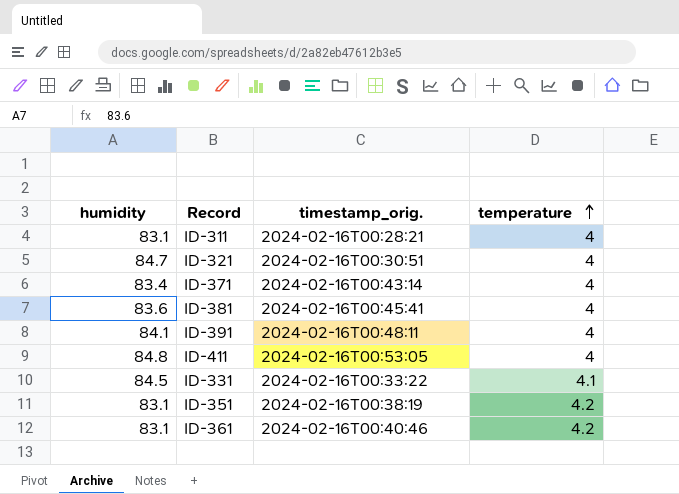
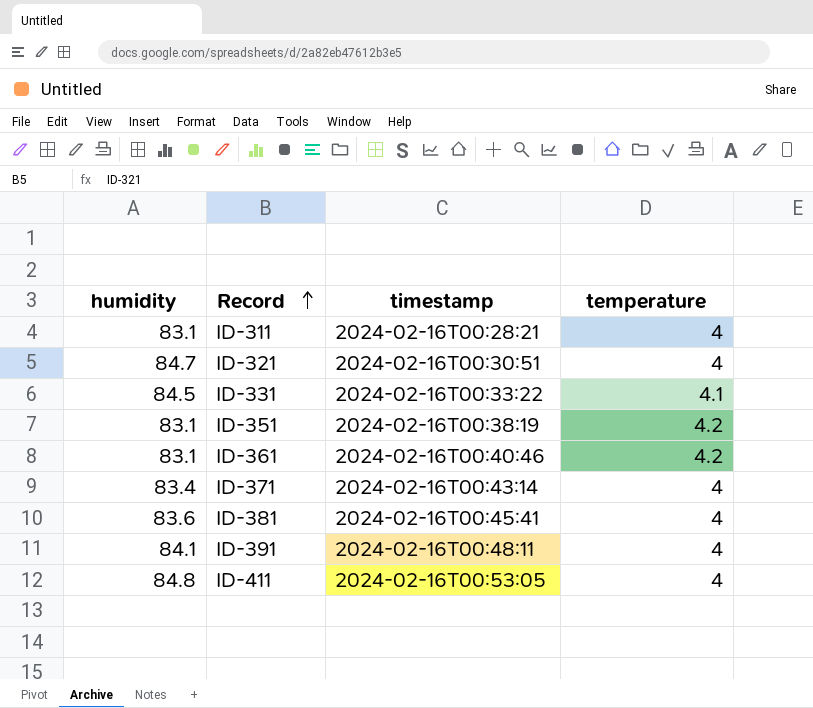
row order: temperature ascending -> Record ascending
column name: timestamp_orig. -> timestamp

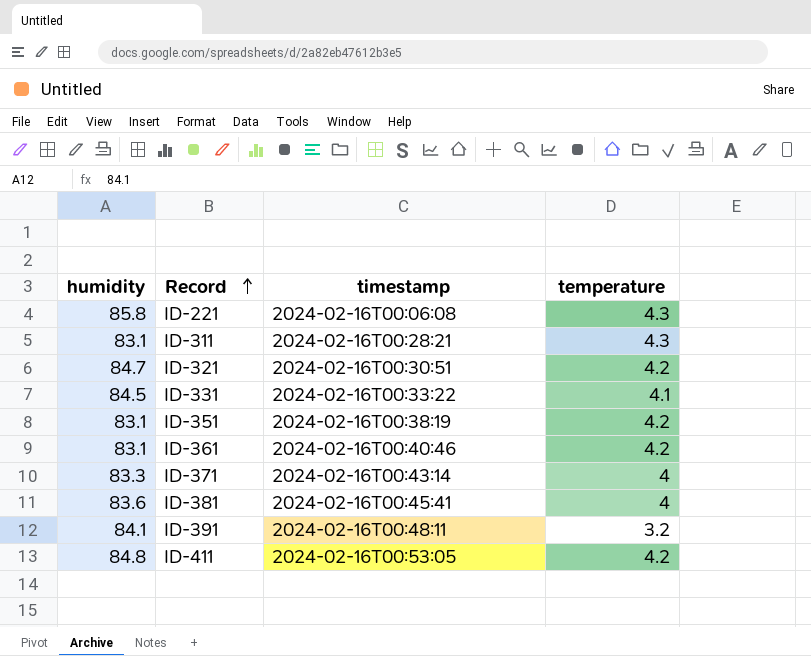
row ID-221: none -> 85.8 | 2024-02-16T00:06:08 | 4.3
ID-311 | temperature: 4 -> 4.3
ID-321 | temperature: 4 -> 4.2
ID-371 | humidity: 83.4 -> 83.3
ID-391 | temperature: 4 -> 3.2
ID-411 | temperature: 4 -> 4.2

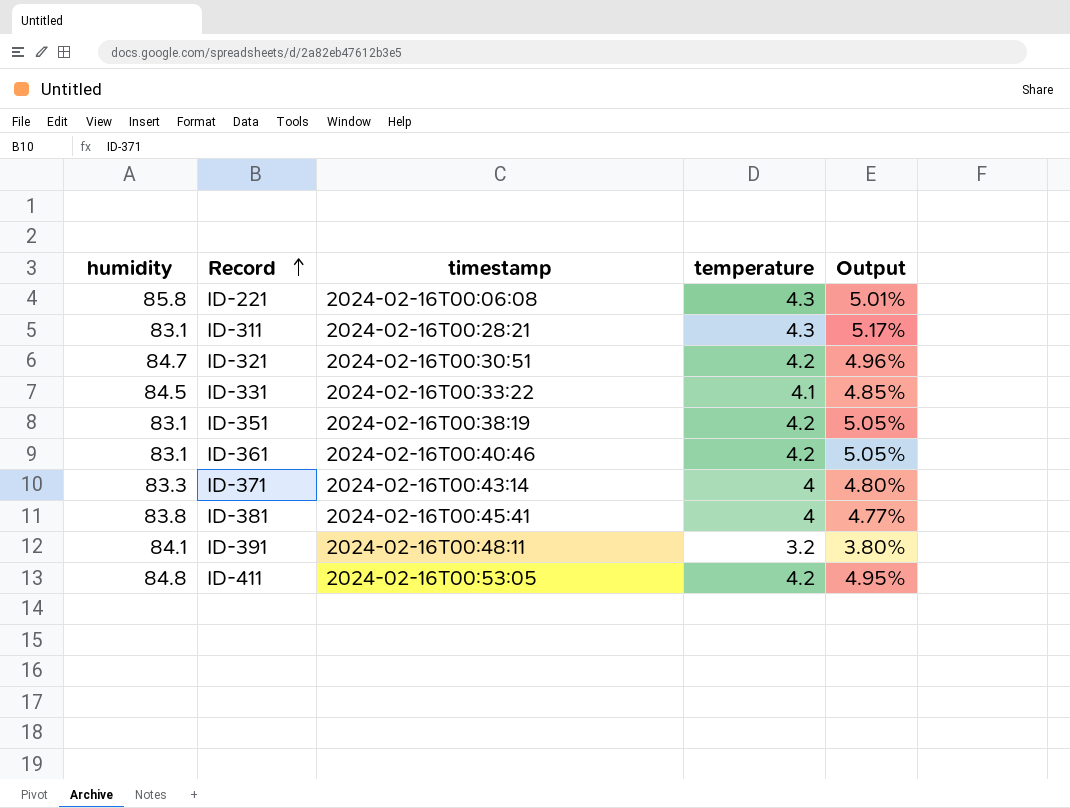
column Output | formula: none -> [temperature] / [humidity]
ID-381 | humidity: 83.6 -> 83.8

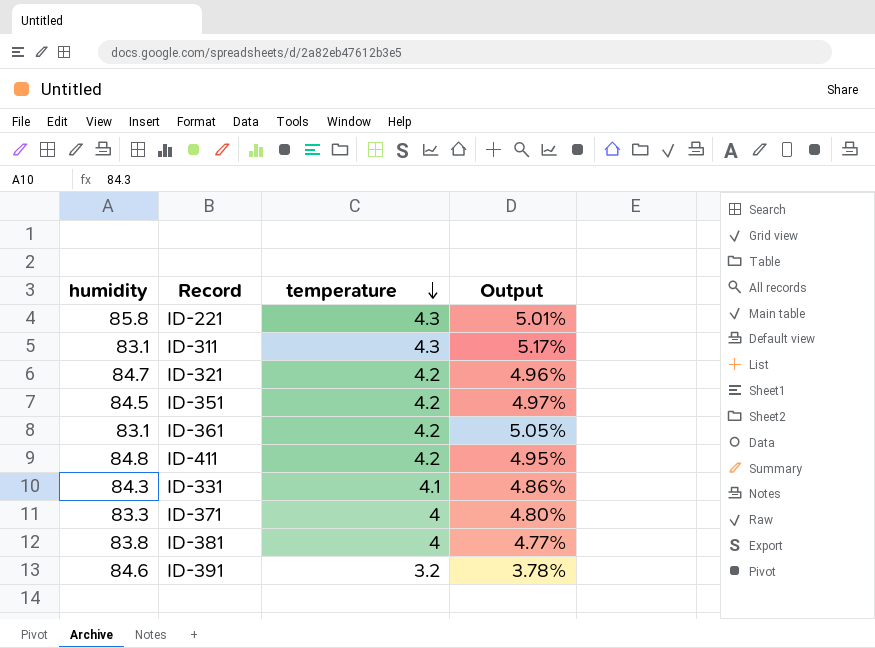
row order: Record ascending -> temperature descending
column timestamp | position: 3 -> none
ID-351 | humidity: 83.1 -> 84.5
ID-351 | Output: 5.05% -> 4.97%
ID-331 | humidity: 84.5 -> 84.3
ID-331 | Output: 4.85% -> 4.86%
ID-391 | humidity: 84.1 -> 84.6
ID-391 | Output: 3.80% -> 3.78%

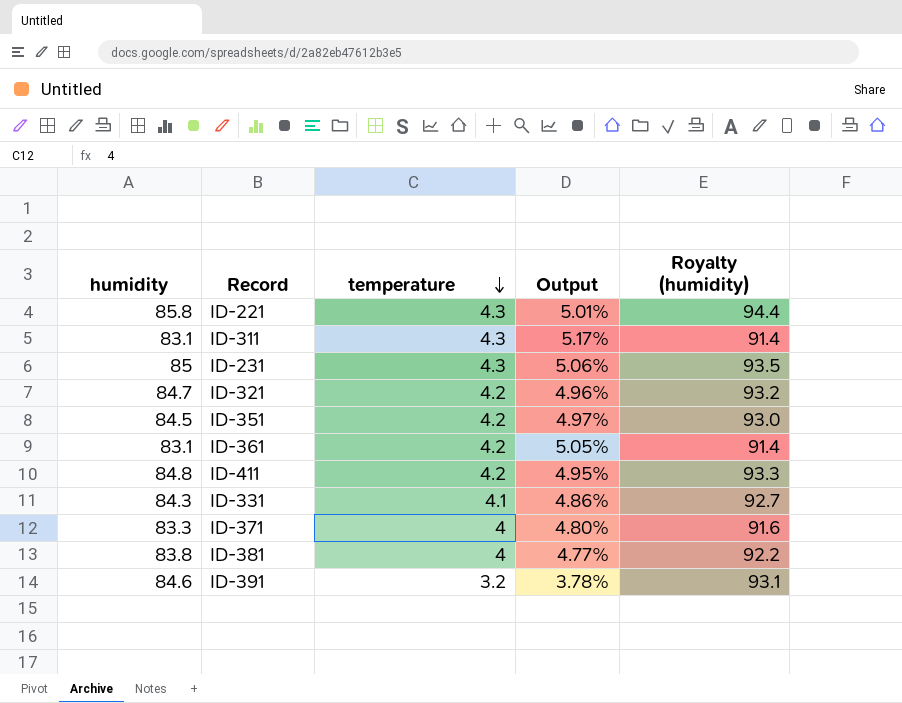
column Royalty (humidity) | formula: none -> [humidity] * 1.1
row ID-231: none -> 85 | 4.3 | 5.06% | 93.5

